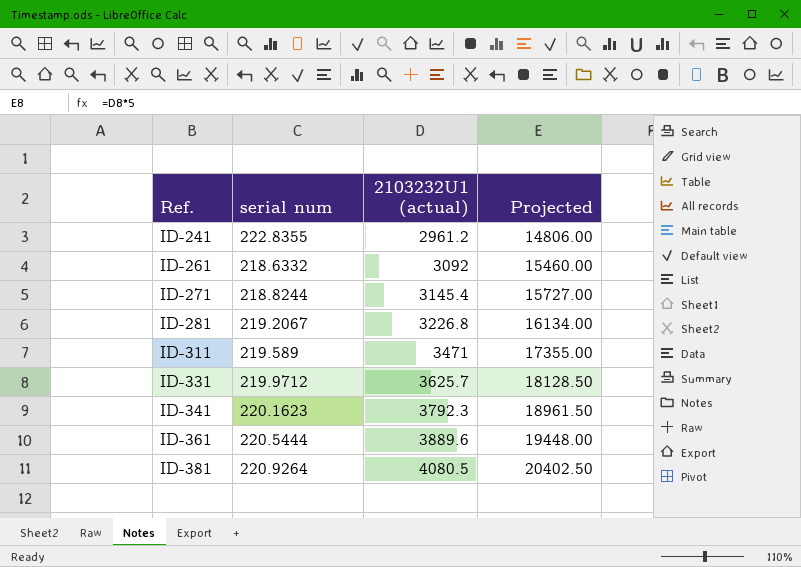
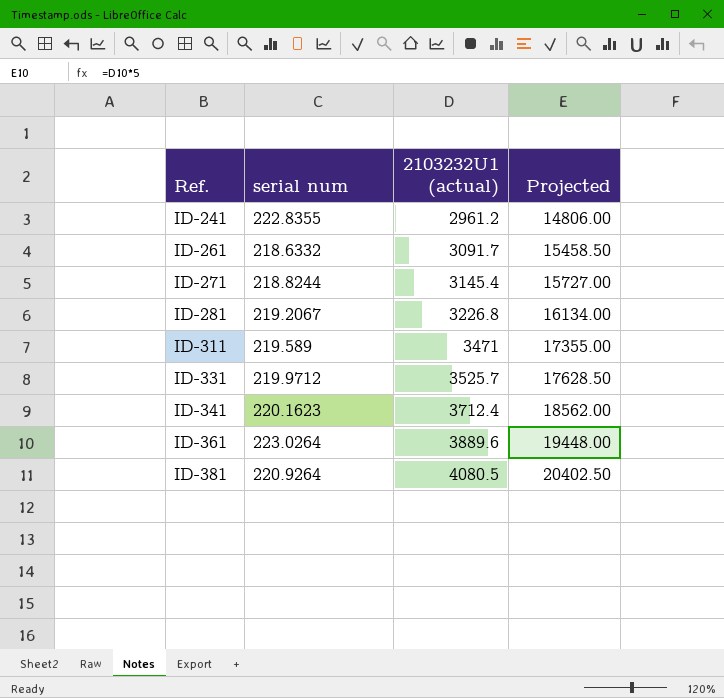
ID-261 | 2103232U1 (actual): 3092 -> 3091.7
ID-261 | Projected: 15460.00 -> 15458.50
ID-331 | 2103232U1 (actual): 3625.7 -> 3525.7
ID-331 | Projected: 18128.50 -> 17628.50
ID-341 | 2103232U1 (actual): 3792.3 -> 3712.4
ID-341 | Projected: 18961.50 -> 18562.00
ID-361 | serial num: 220.5444 -> 223.0264

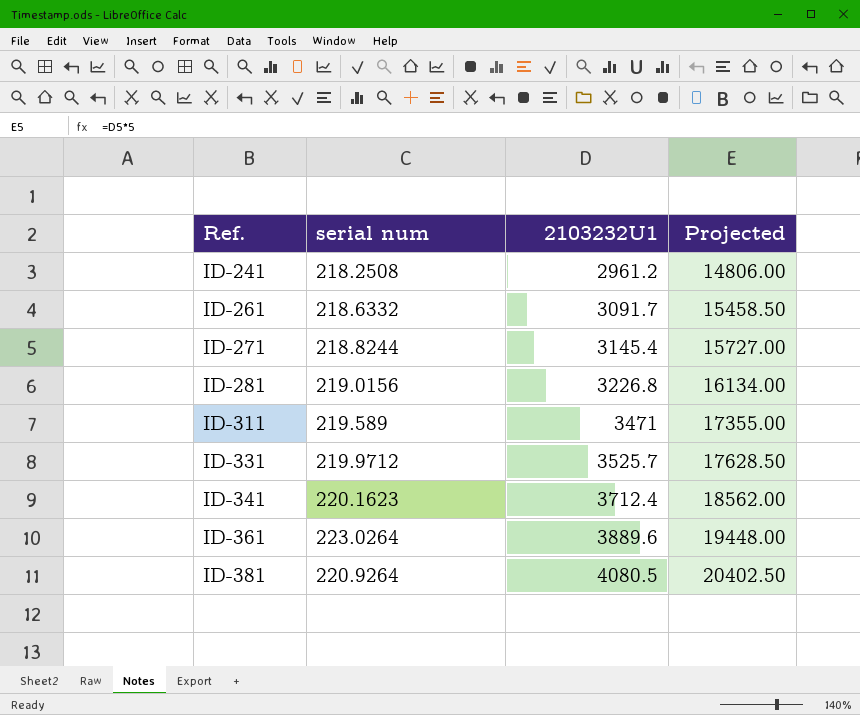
column name: 2103232U1 (actual) -> 2103232U1
ID-241 | serial num: 222.8355 -> 218.2508
ID-281 | serial num: 219.2067 -> 219.0156

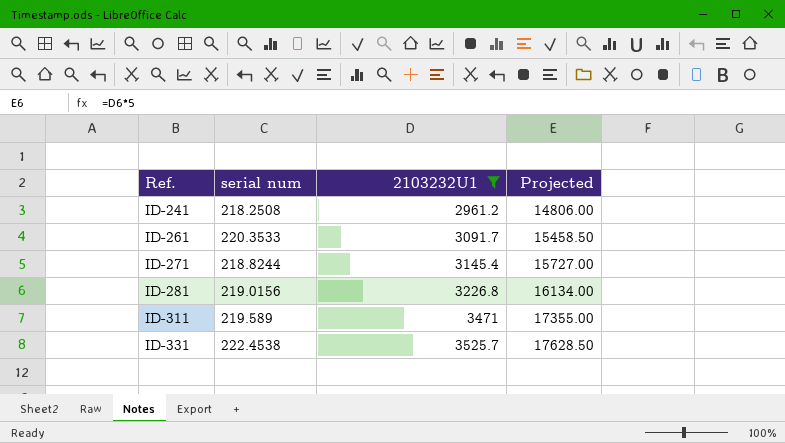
filter: none -> 2103232U1 <= 3525.7
ID-261 | serial num: 218.6332 -> 220.3533
ID-331 | serial num: 219.9712 -> 222.4538

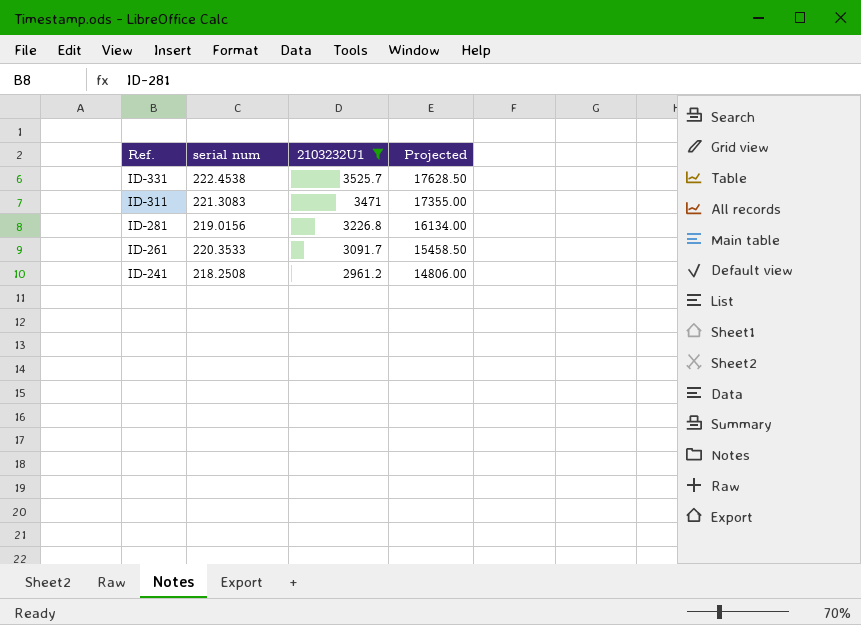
row order: Ref. ascending -> Ref. descending
row ID-271: 218.8244 | 3145.4 | 15727.00 -> none
ID-311 | serial num: 219.589 -> 221.3083

